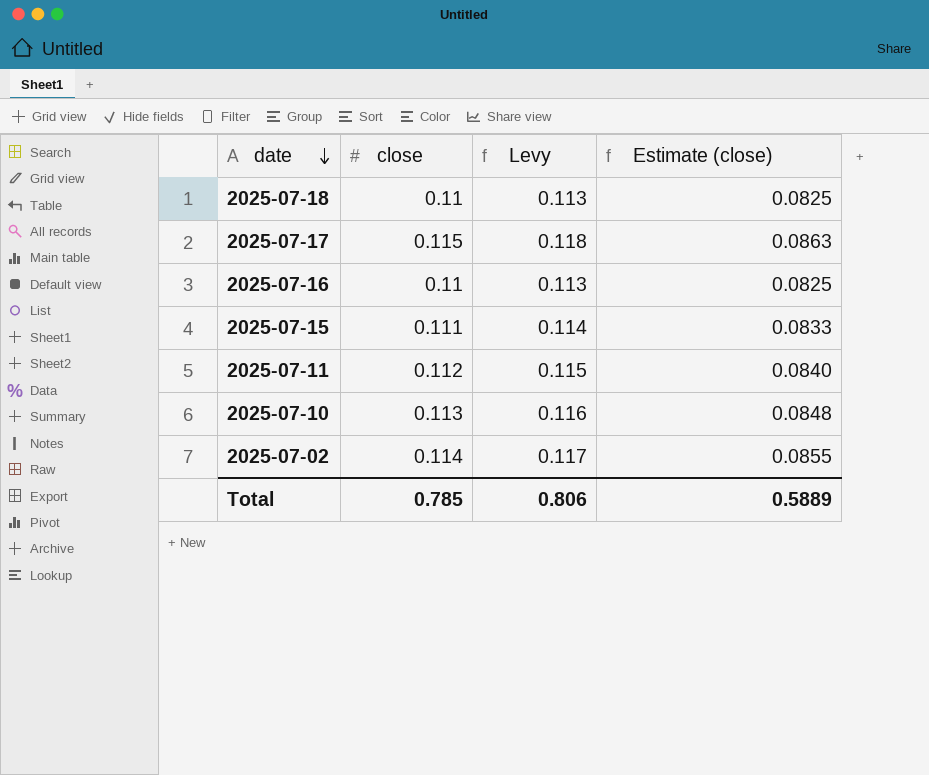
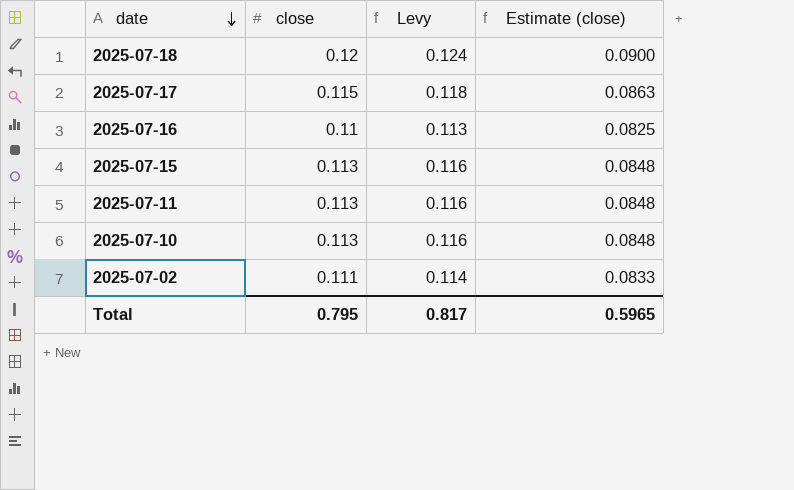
2025-07-18 | close: 0.11 -> 0.12
2025-07-18 | Levy: 0.113 -> 0.124
2025-07-18 | Estimate (close): 0.0825 -> 0.0900
2025-07-15 | close: 0.111 -> 0.113
2025-07-15 | Levy: 0.114 -> 0.116
2025-07-15 | Estimate (close): 0.0833 -> 0.0848
2025-07-11 | close: 0.112 -> 0.113
2025-07-11 | Levy: 0.115 -> 0.116
2025-07-11 | Estimate (close): 0.0840 -> 0.0848
2025-07-02 | close: 0.114 -> 0.111
2025-07-02 | Levy: 0.117 -> 0.114
2025-07-02 | Estimate (close): 0.0855 -> 0.0833
Total | close: 0.785 -> 0.795
Total | Levy: 0.806 -> 0.817
Total | Estimate (close): 0.5889 -> 0.5965

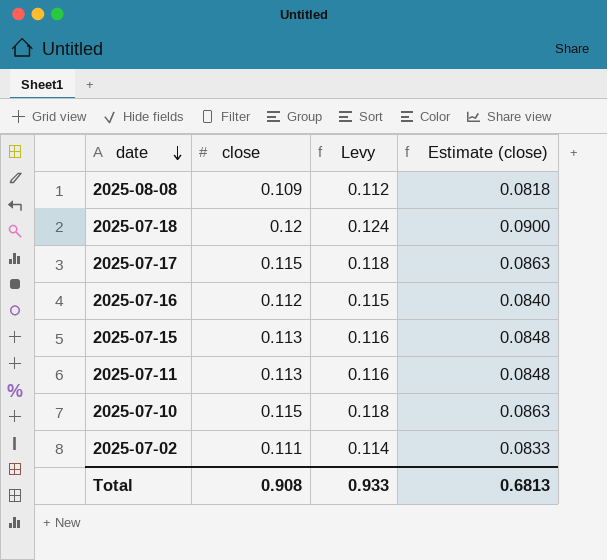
row 2025-08-08: none -> 0.109 | 0.112 | 0.0818
2025-07-16 | close: 0.11 -> 0.112
2025-07-16 | Levy: 0.113 -> 0.115
2025-07-16 | Estimate (close): 0.0825 -> 0.0840
2025-07-10 | close: 0.113 -> 0.115
2025-07-10 | Levy: 0.116 -> 0.118
2025-07-10 | Estimate (close): 0.0848 -> 0.0863
Total | close: 0.795 -> 0.908
Total | Levy: 0.817 -> 0.933
Total | Estimate (close): 0.5965 -> 0.6813

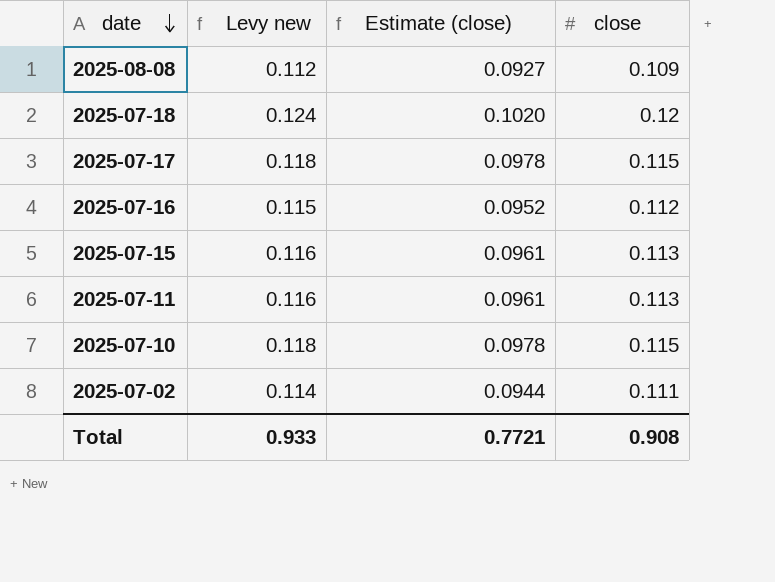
column name: Levy -> Levy new
column Estimate (close) | formula: [close] * 0.75 -> [close] * 0.85
column close | position: 2 -> 4
Total | Estimate (close): 0.6813 -> 0.7721

